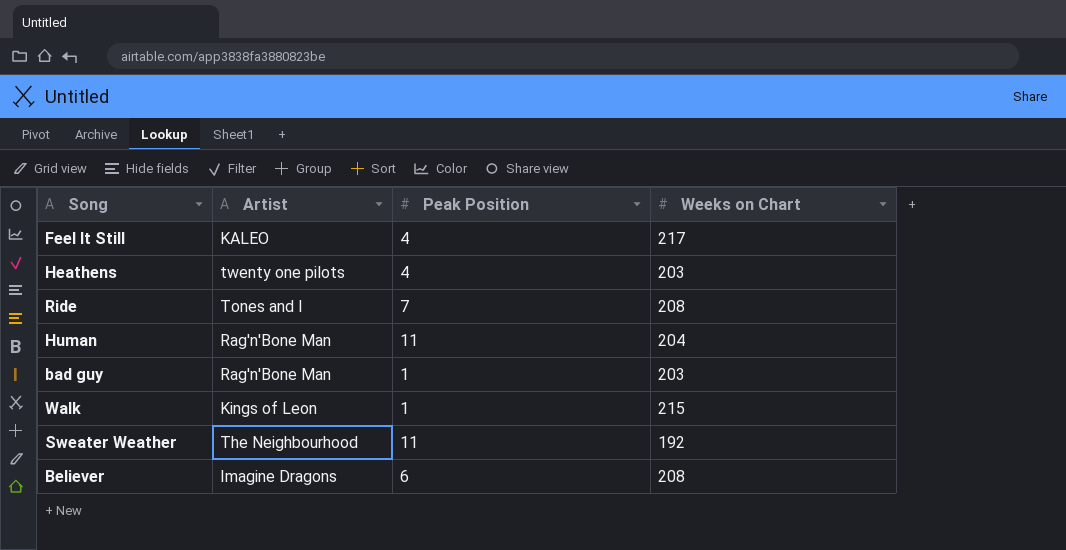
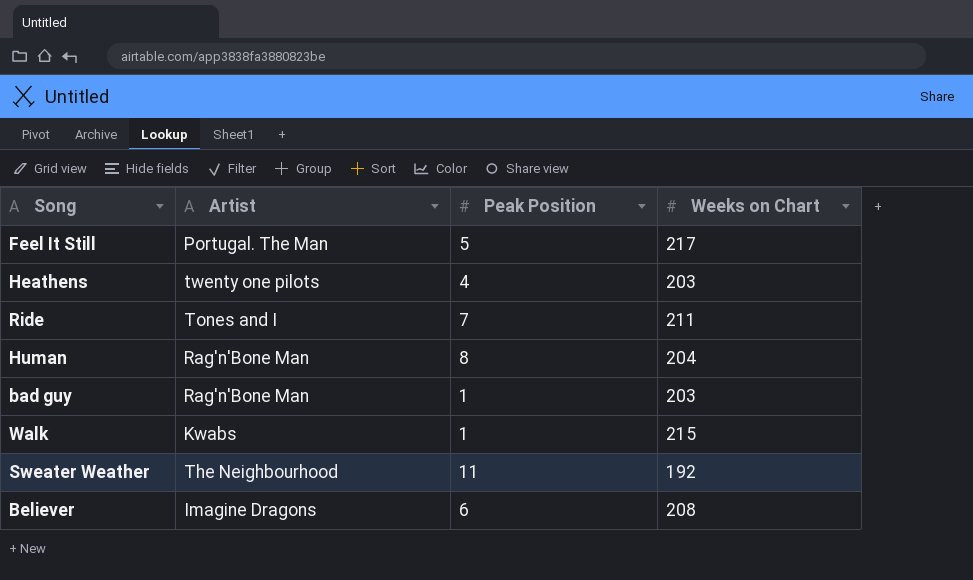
Feel It Still | Artist: KALEO -> Portugal. The Man
Feel It Still | Peak Position: 4 -> 5
Ride | Weeks on Chart: 208 -> 211
Human | Peak Position: 11 -> 8
Walk | Artist: Kings of Leon -> Kwabs

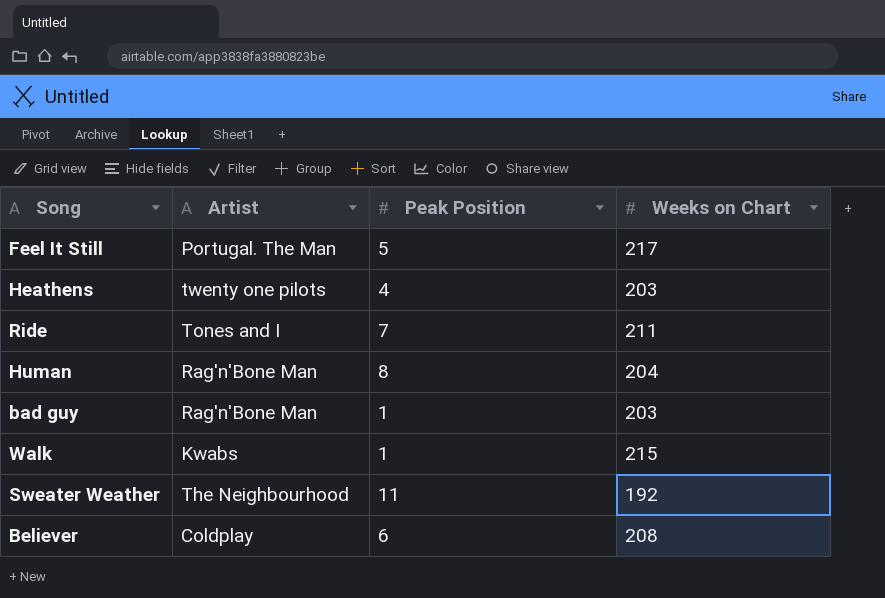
Believer | Artist: Imagine Dragons -> Coldplay

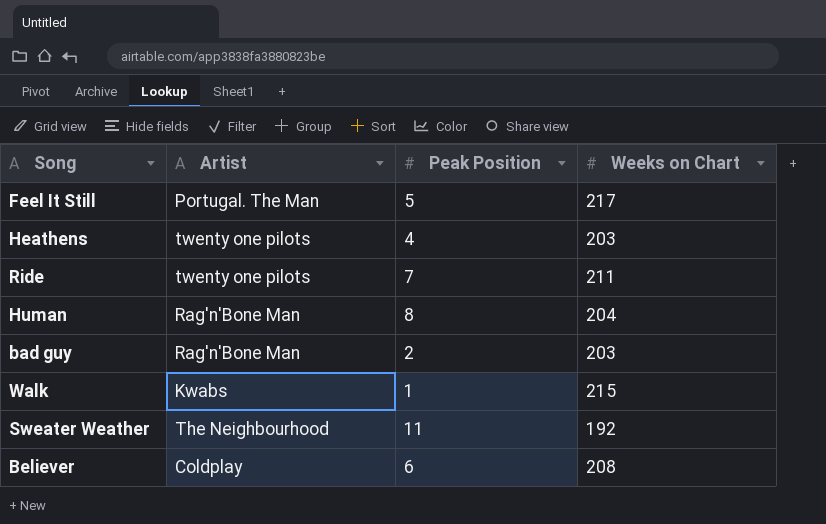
Ride | Artist: Tones and I -> twenty one pilots
bad guy | Peak Position: 1 -> 2

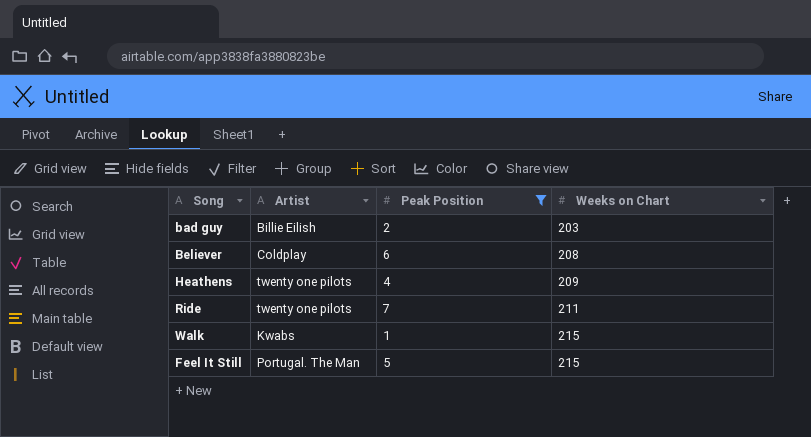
filter: none -> Peak Position <= 7
row order: none -> Weeks on Chart ascending
bad guy | Artist: Rag'n'Bone Man -> Billie Eilish
Heathens | Weeks on Chart: 203 -> 209
Feel It Still | Weeks on Chart: 217 -> 215

